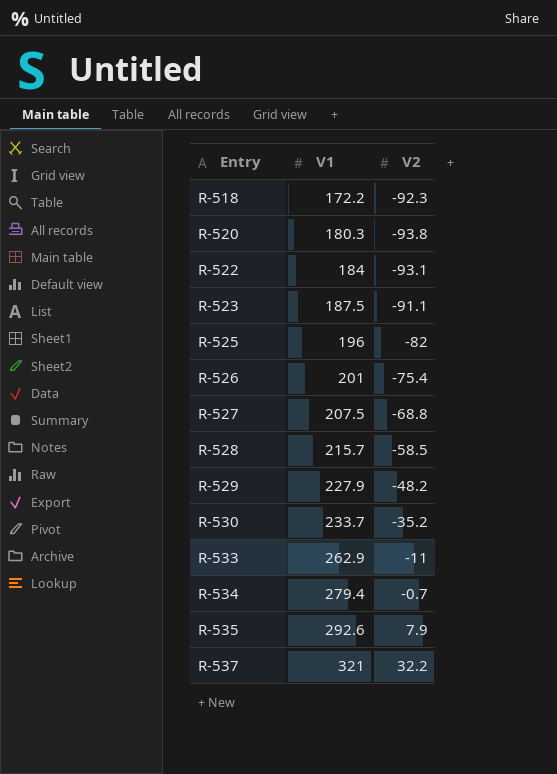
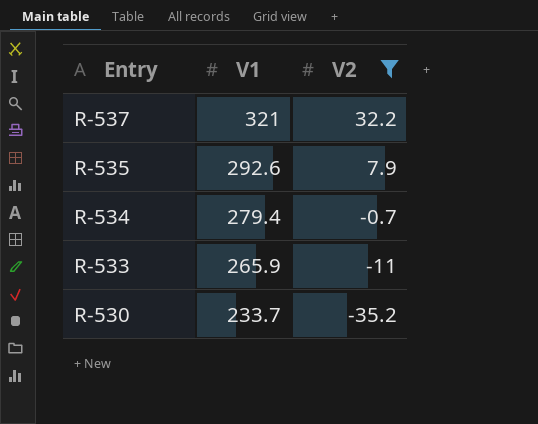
filter: none -> V2 >= -35.2
row order: Entry ascending -> Entry descending
R-533 | V1: 262.9 -> 265.9

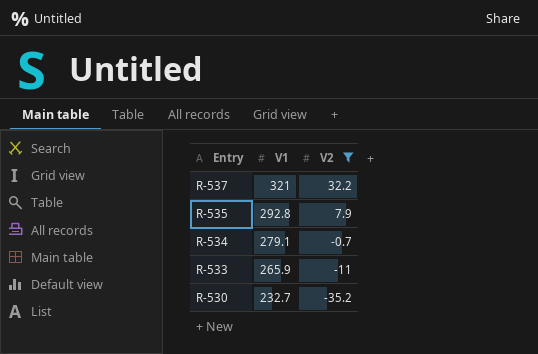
R-535 | V1: 292.6 -> 292.8
R-534 | V1: 279.4 -> 279.1
R-530 | V1: 233.7 -> 232.7

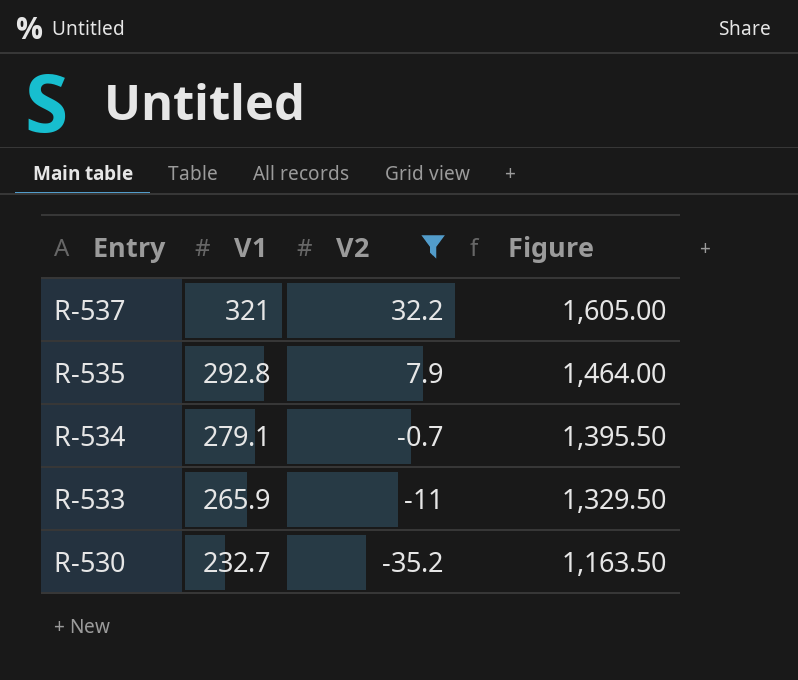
column Figure | formula: none -> [V1] * 5

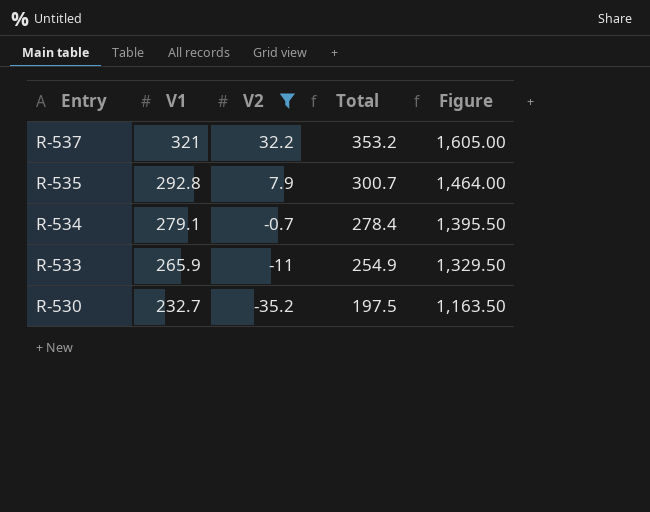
column Total | formula: none -> [V1] + [V2]

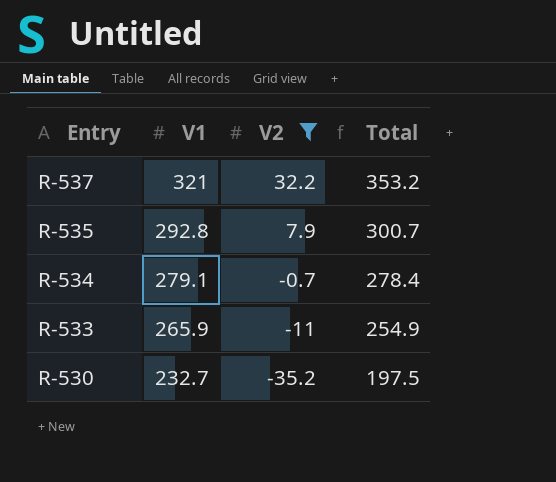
column Figure | formula: [V1] * 5 -> none

